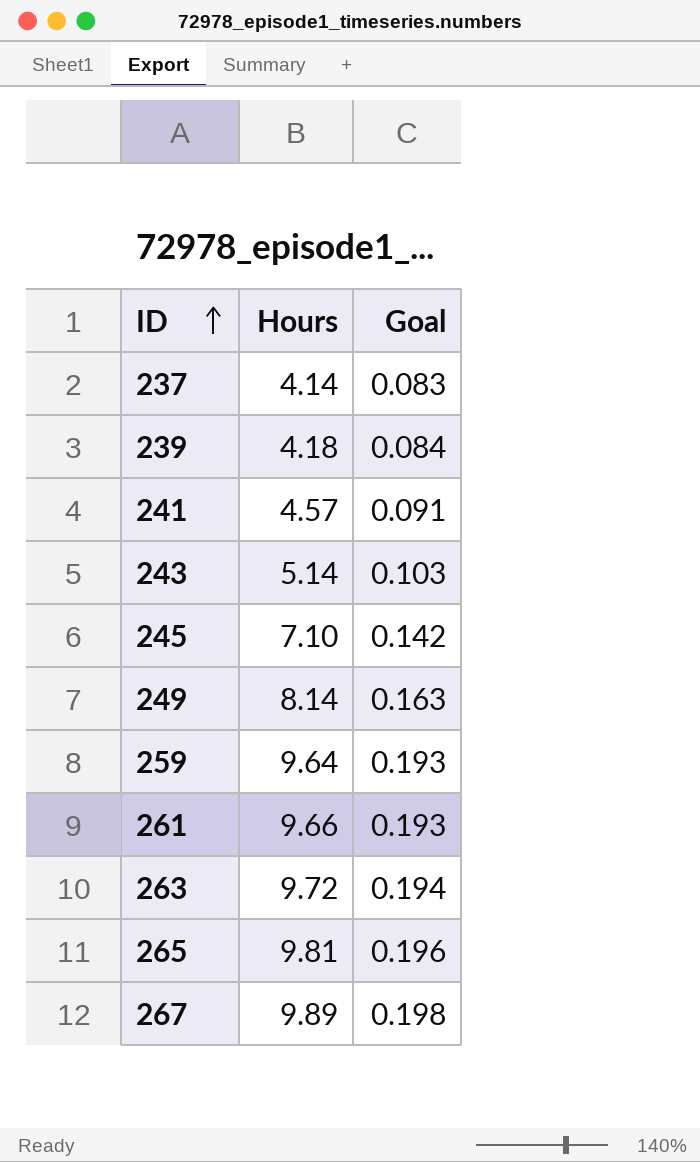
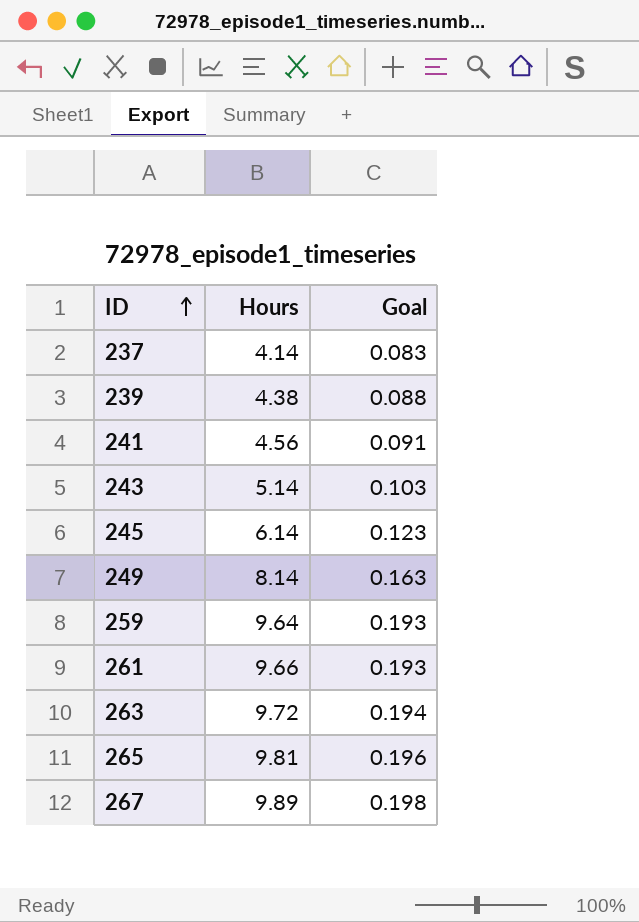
239 | Hours: 4.18 -> 4.38
239 | Goal: 0.084 -> 0.088
241 | Hours: 4.57 -> 4.56
245 | Hours: 7.10 -> 6.14
245 | Goal: 0.142 -> 0.123

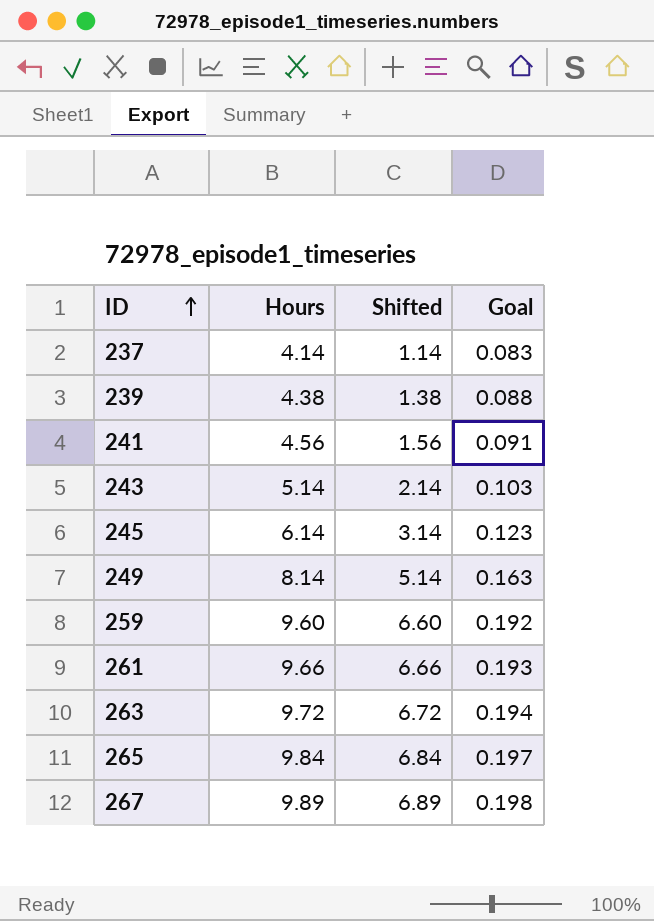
column Shifted | formula: none -> [Hours] - 3
259 | Hours: 9.64 -> 9.60
259 | Goal: 0.193 -> 0.192
265 | Hours: 9.81 -> 9.84
265 | Goal: 0.196 -> 0.197

